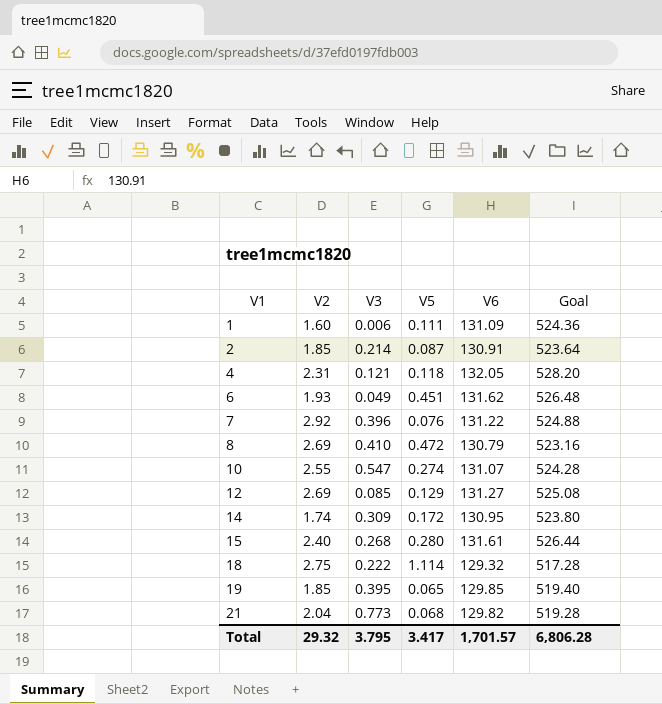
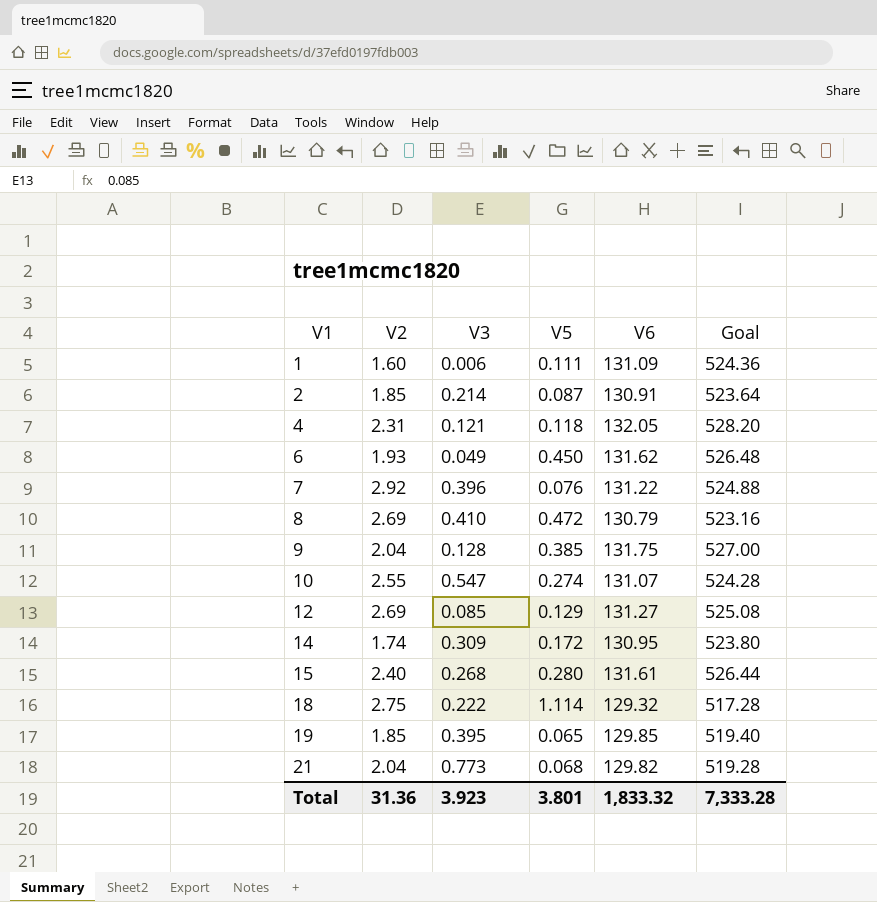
6 | V5: 0.451 -> 0.450
row 9: none -> 2.04 | 0.128 | 0.385 | 131.75 | 527.00
Total | V2: 29.32 -> 31.36
Total | V3: 3.795 -> 3.923
Total | V5: 3.417 -> 3.801
Total | V6: 1,701.57 -> 1,833.32
Total | Goal: 6,806.28 -> 7,333.28

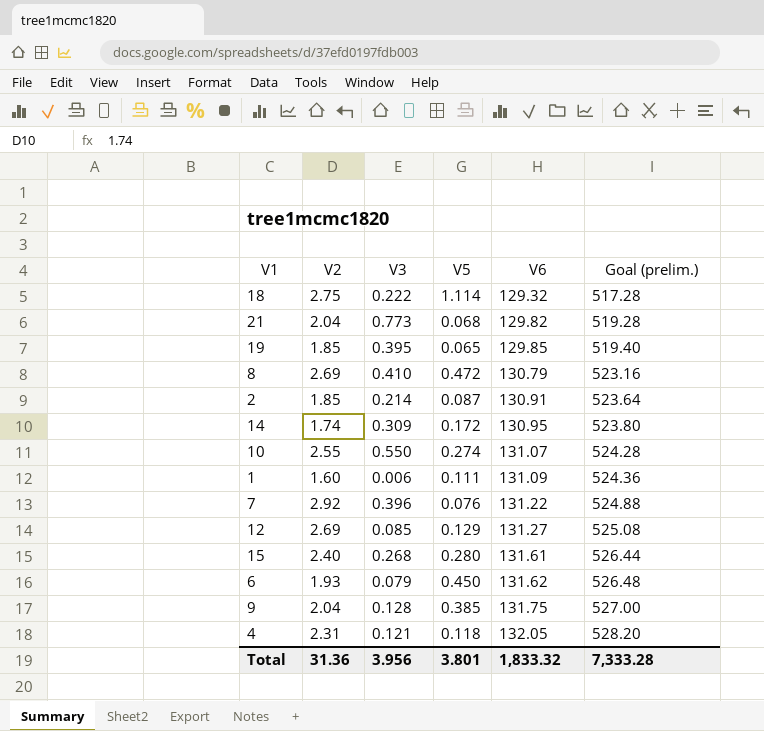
row order: V1 ascending -> V6 ascending
column name: Goal -> Goal (prelim.)
10 | V3: 0.547 -> 0.550
6 | V3: 0.049 -> 0.079
Total | V3: 3.923 -> 3.956

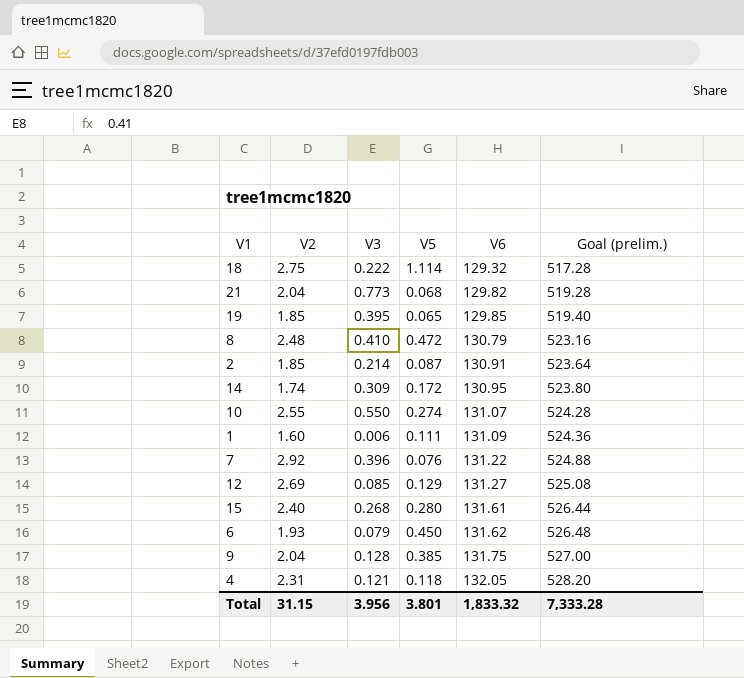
8 | V2: 2.69 -> 2.48
Total | V2: 31.36 -> 31.15

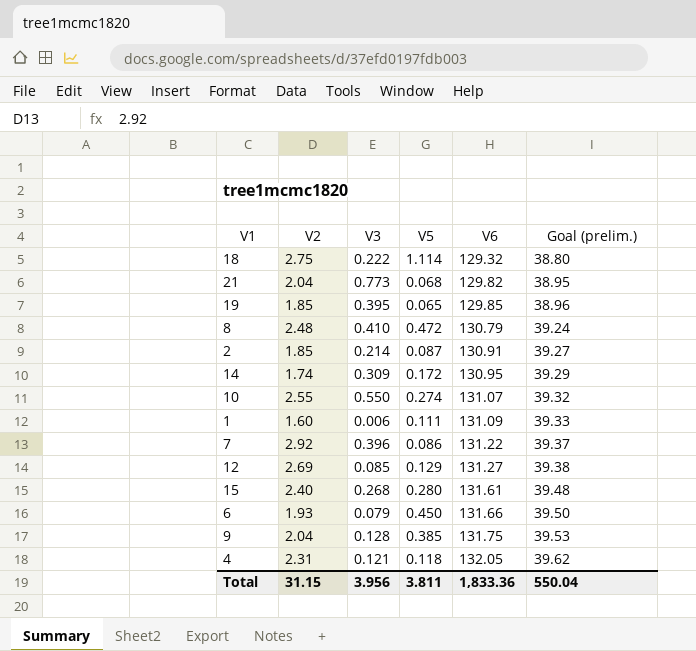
column Goal (prelim.) | formula: [V6] * 4 -> [V6] * 0.3
7 | V5: 0.076 -> 0.086
6 | V6: 131.62 -> 131.66
Total | V5: 3.801 -> 3.811
Total | V6: 1,833.32 -> 1,833.36
Total | Goal (prelim.): 7,333.28 -> 550.04

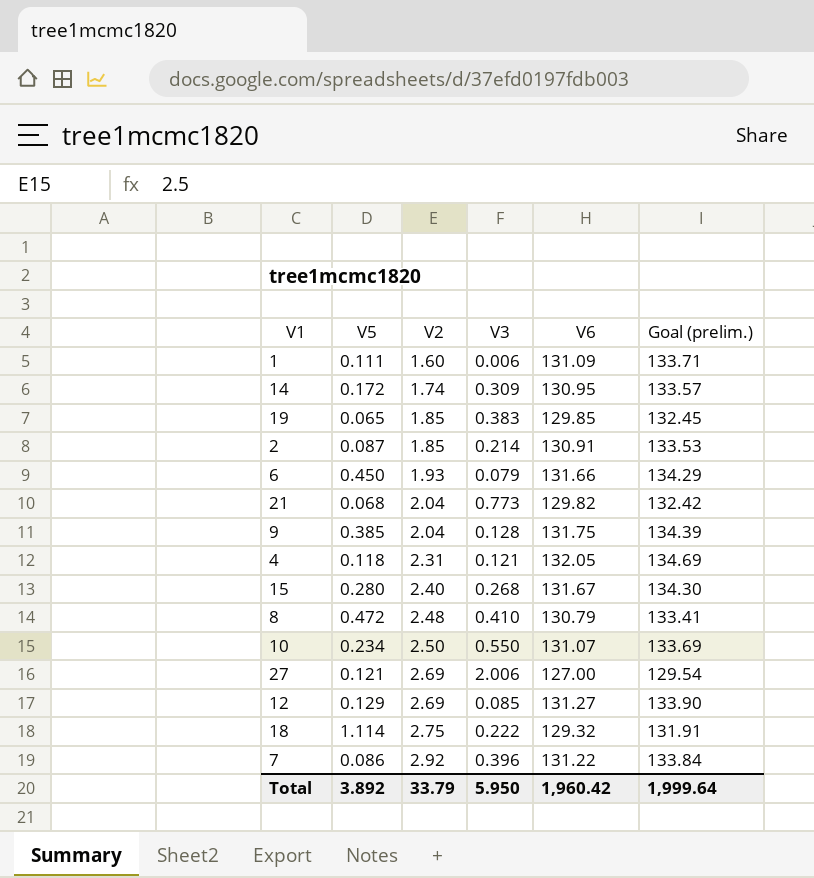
row order: V6 ascending -> V2 ascending
column V5 | position: 4 -> 2
column Goal (prelim.) | formula: [V6] * 0.3 -> [V6] * 1.02
19 | V3: 0.395 -> 0.383
15 | V6: 131.61 -> 131.67
10 | V5: 0.274 -> 0.234
10 | V2: 2.55 -> 2.50
row 27: none -> 0.121 | 2.69 | 2.006 | 127.00 | 129.54
Total | V5: 3.811 -> 3.892
Total | V2: 31.15 -> 33.79
Total | V3: 3.956 -> 5.950
Total | V6: 1,833.36 -> 1,960.42
Total | Goal (prelim.): 550.04 -> 1,999.64

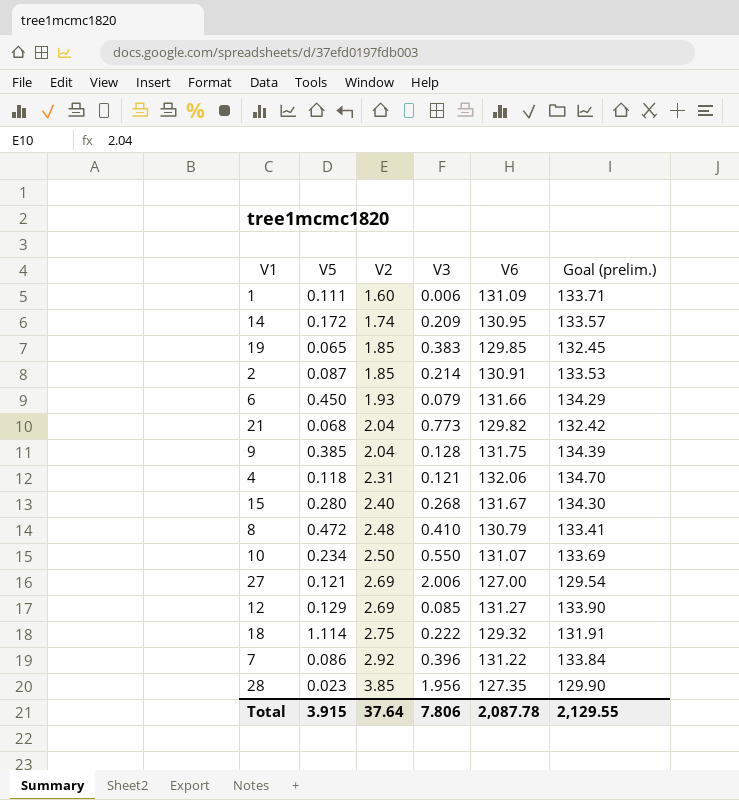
14 | V3: 0.309 -> 0.209
4 | V6: 132.05 -> 132.06
4 | Goal (prelim.): 134.69 -> 134.70
row 28: none -> 0.023 | 3.85 | 1.956 | 127.35 | 129.90
Total | V5: 3.892 -> 3.915
Total | V2: 33.79 -> 37.64
Total | V3: 5.950 -> 7.806
Total | V6: 1,960.42 -> 2,087.78
Total | Goal (prelim.): 1,999.64 -> 2,129.55

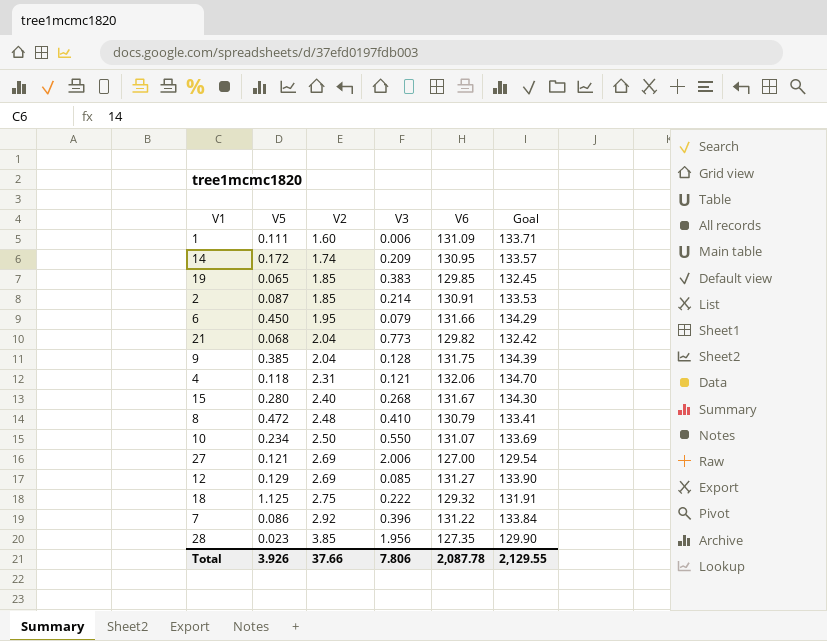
column name: Goal (prelim.) -> Goal
6 | V2: 1.93 -> 1.95
18 | V5: 1.114 -> 1.125
Total | V5: 3.915 -> 3.926
Total | V2: 37.64 -> 37.66

